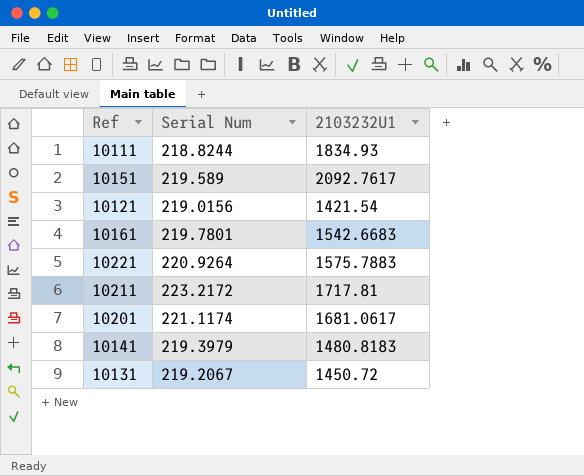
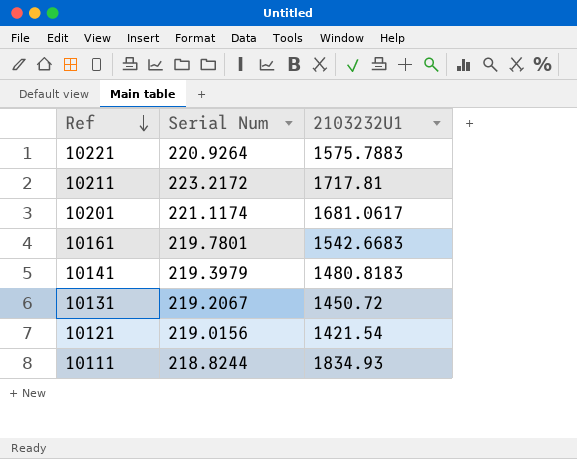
row order: none -> Ref descending
row 10151: 219.589 | 2092.7617 -> none

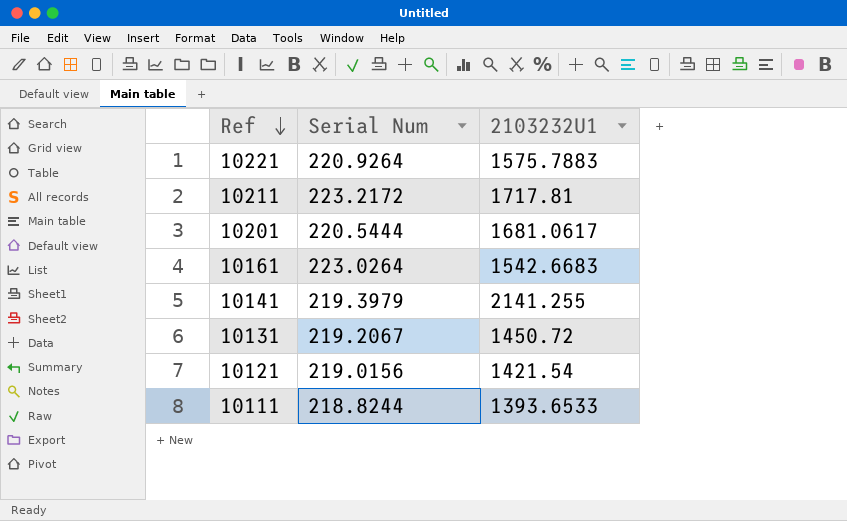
10201 | Serial Num: 221.1174 -> 220.5444
10161 | Serial Num: 219.7801 -> 223.0264
10141 | 2103232U1: 1480.8183 -> 2141.255
10111 | 2103232U1: 1834.93 -> 1393.6533

